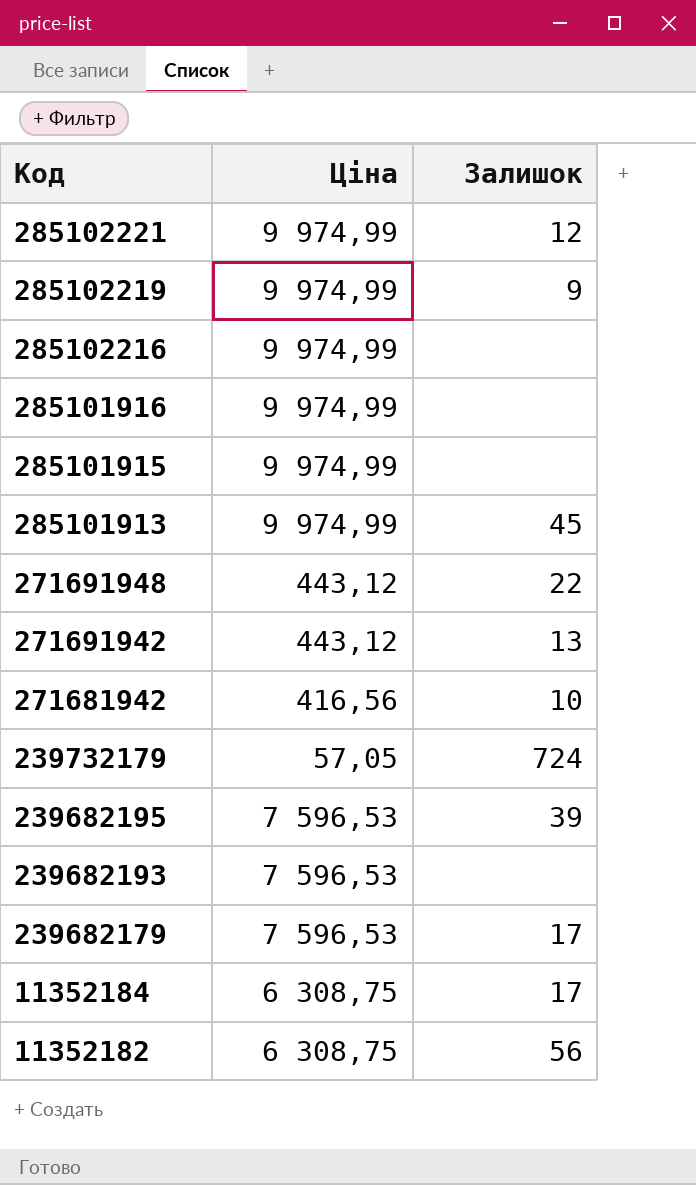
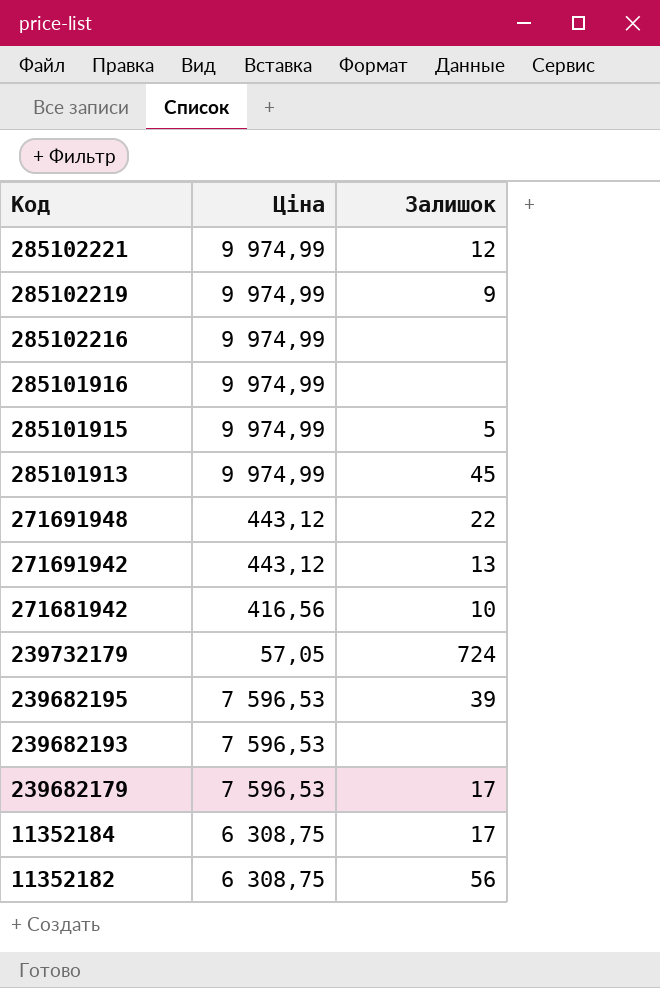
285101915 | Залишок: none -> 5

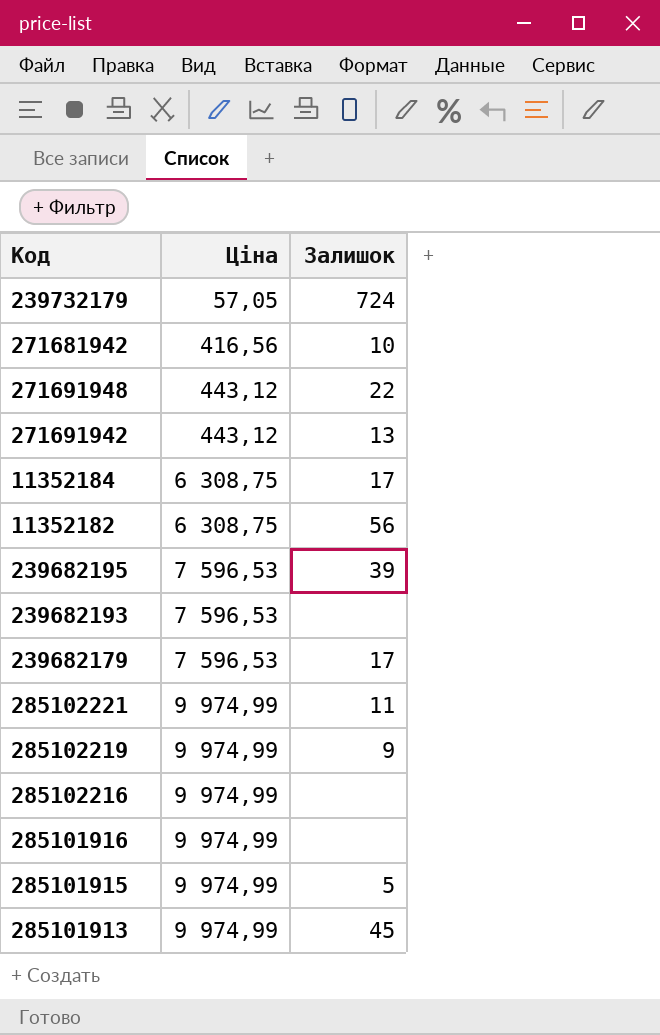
row order: Код descending -> Ціна ascending
285102221 | Залишок: 12 -> 11

